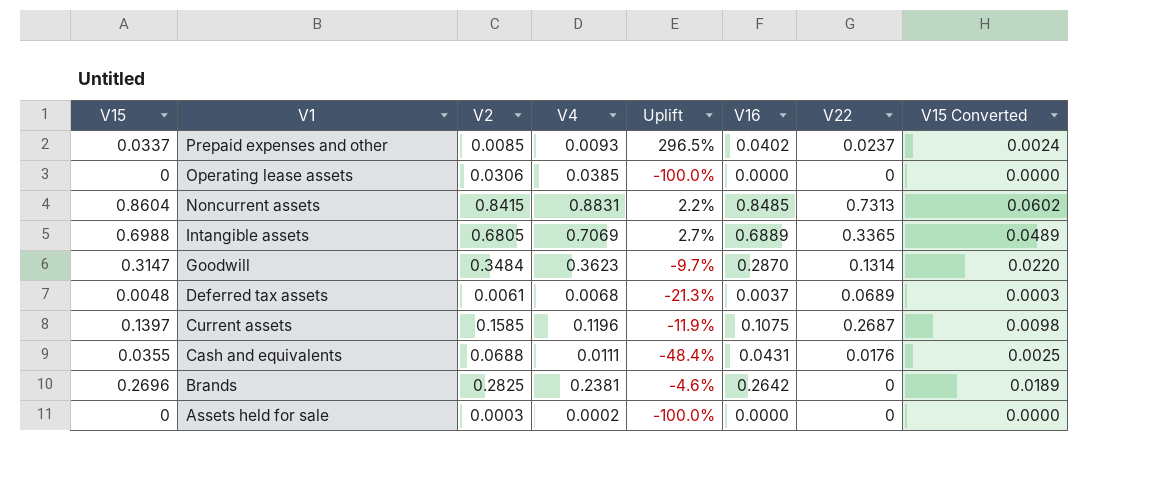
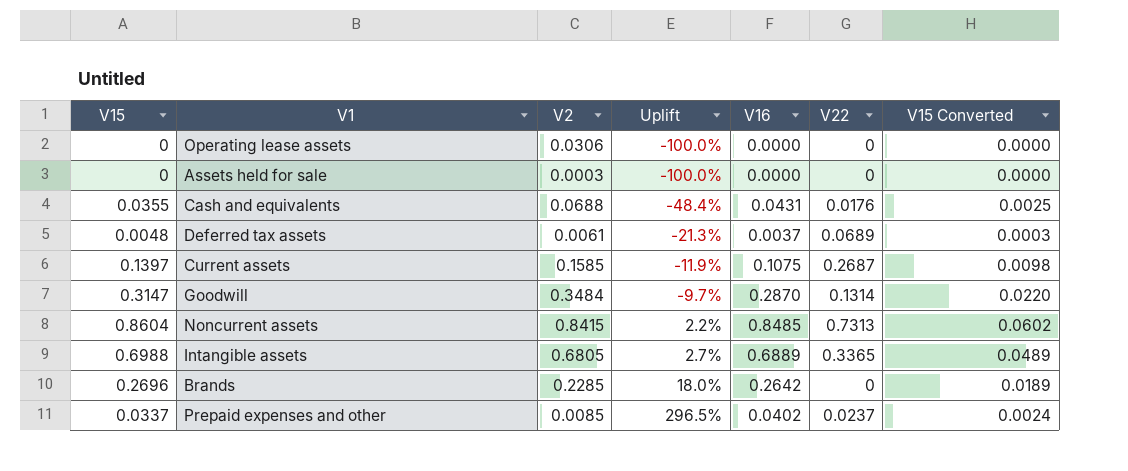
row order: V1 descending -> Uplift ascending
column V4 | position: 4 -> none
Brands | V2: 0.2825 -> 0.2285
Brands | Uplift: -4.6% -> 18.0%

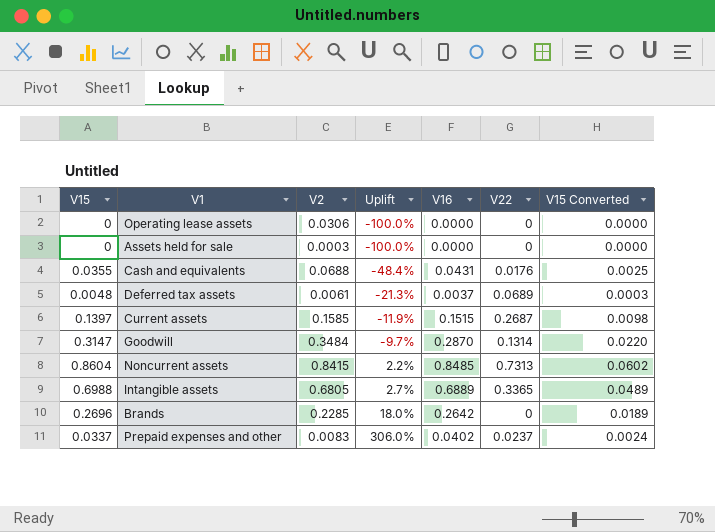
Current assets | V16: 0.1075 -> 0.1515
Prepaid expenses and other | V2: 0.0085 -> 0.0083
Prepaid expenses and other | Uplift: 296.5% -> 306.0%

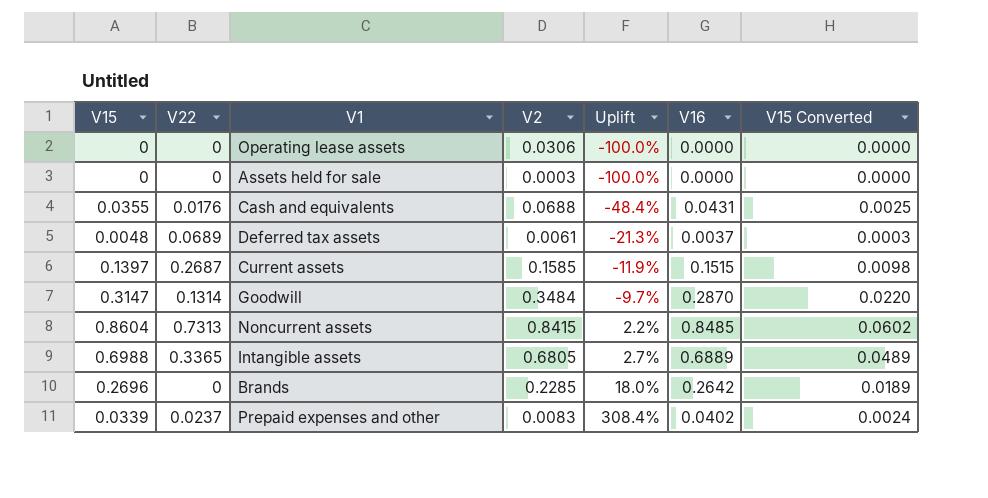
column V22 | position: 6 -> 2
Prepaid expenses and other | V15: 0.0337 -> 0.0339
Prepaid expenses and other | Uplift: 306.0% -> 308.4%

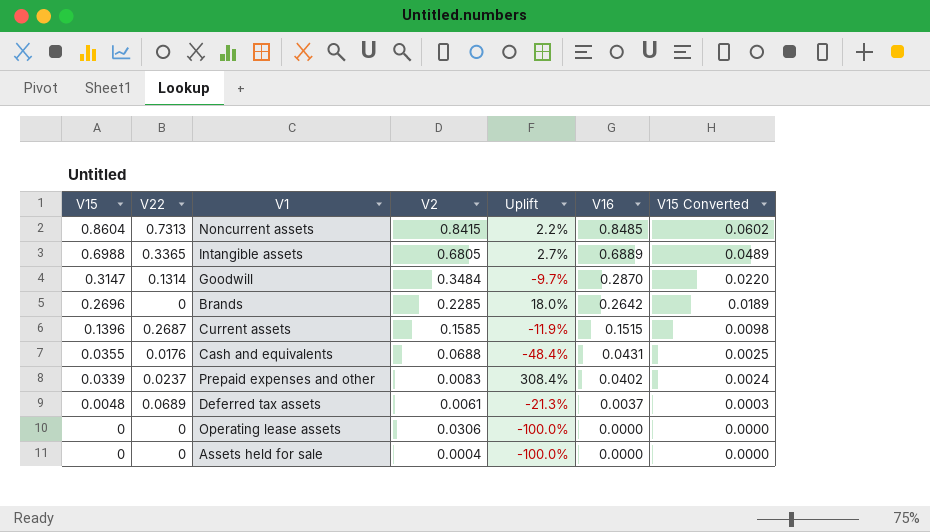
row order: Uplift ascending -> V15 descending
Current assets | V15: 0.1397 -> 0.1396
Assets held for sale | V2: 0.0003 -> 0.0004

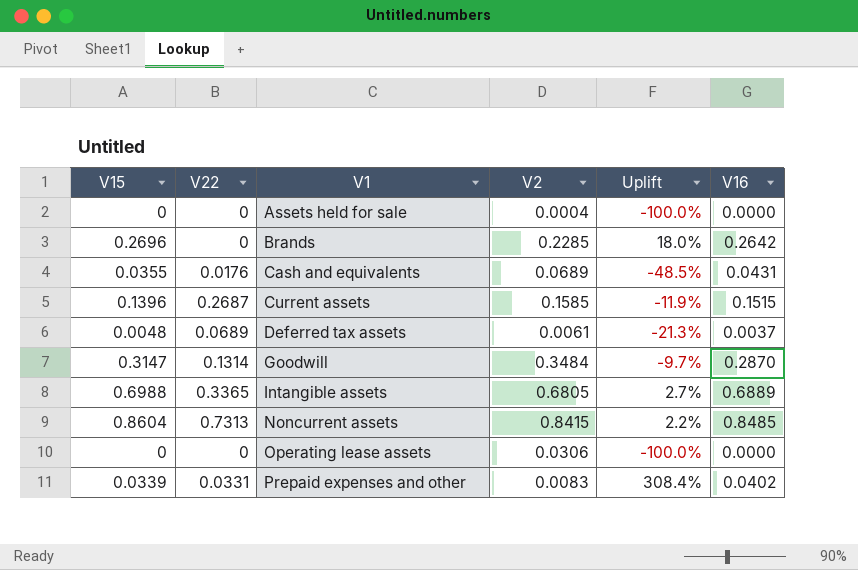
row order: V15 descending -> V1 ascending
column V15 Converted | formula: [V15] * 0.07 -> none
Cash and equivalents | V2: 0.0688 -> 0.0689
Cash and equivalents | Uplift: -48.4% -> -48.5%
Prepaid expenses and other | V22: 0.0237 -> 0.0331

